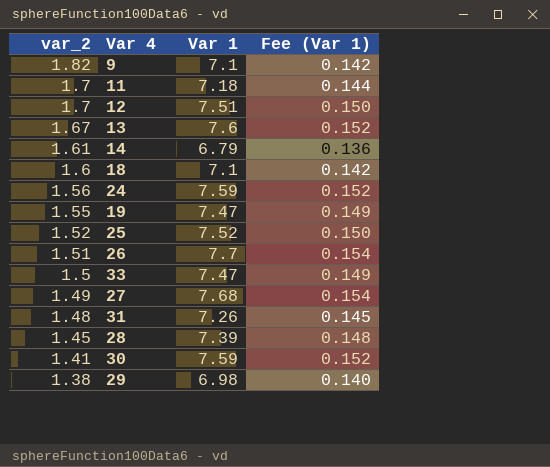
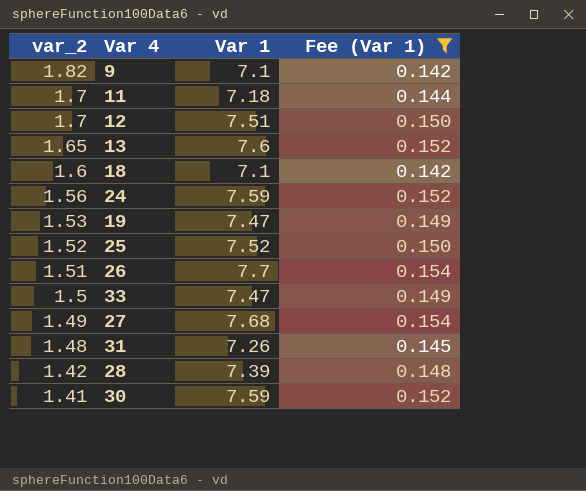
filter: none -> Fee (Var 1) >= 0.142
13 | var_2: 1.67 -> 1.65
19 | var_2: 1.55 -> 1.53
28 | var_2: 1.45 -> 1.42

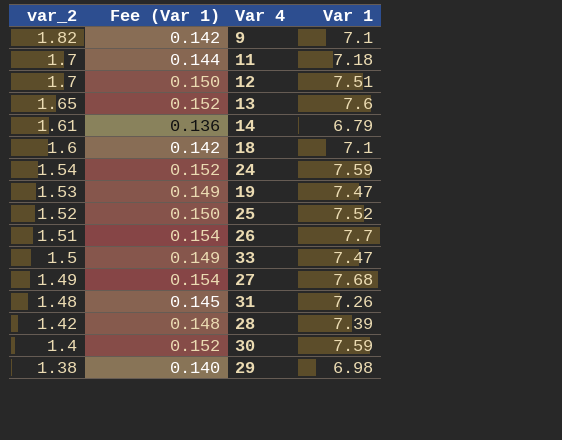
filter: Fee (Var 1) >= 0.142 -> none
column Fee (Var 1) | position: 4 -> 2
24 | var_2: 1.56 -> 1.54
30 | var_2: 1.41 -> 1.4

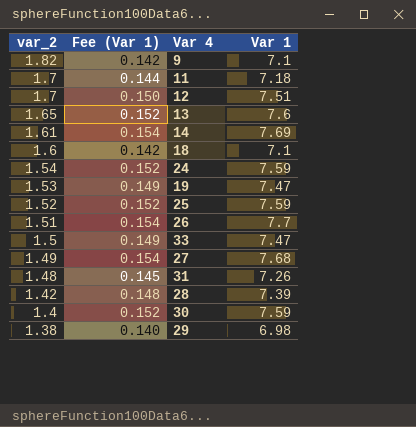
14 | Fee (Var 1): 0.136 -> 0.154
14 | Var 1: 6.79 -> 7.69
25 | Fee (Var 1): 0.150 -> 0.152
25 | Var 1: 7.52 -> 7.59

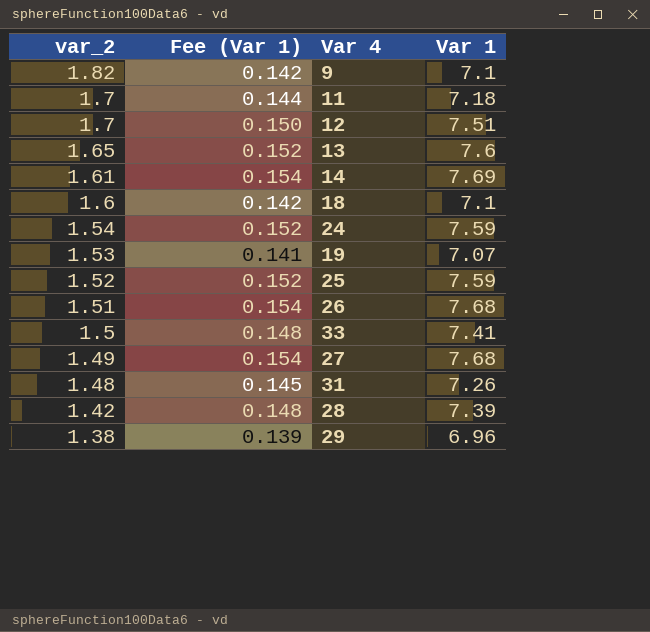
row 30: 1.4 | 0.152 | 7.59 -> none
19 | Fee (Var 1): 0.149 -> 0.141
19 | Var 1: 7.47 -> 7.07
26 | Var 1: 7.7 -> 7.68
33 | Fee (Var 1): 0.149 -> 0.148
33 | Var 1: 7.47 -> 7.41
29 | Fee (Var 1): 0.140 -> 0.139
29 | Var 1: 6.98 -> 6.96

